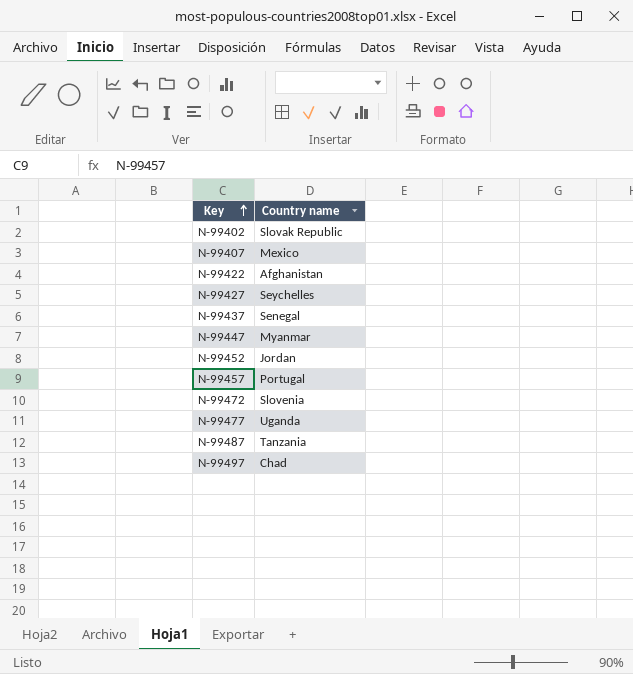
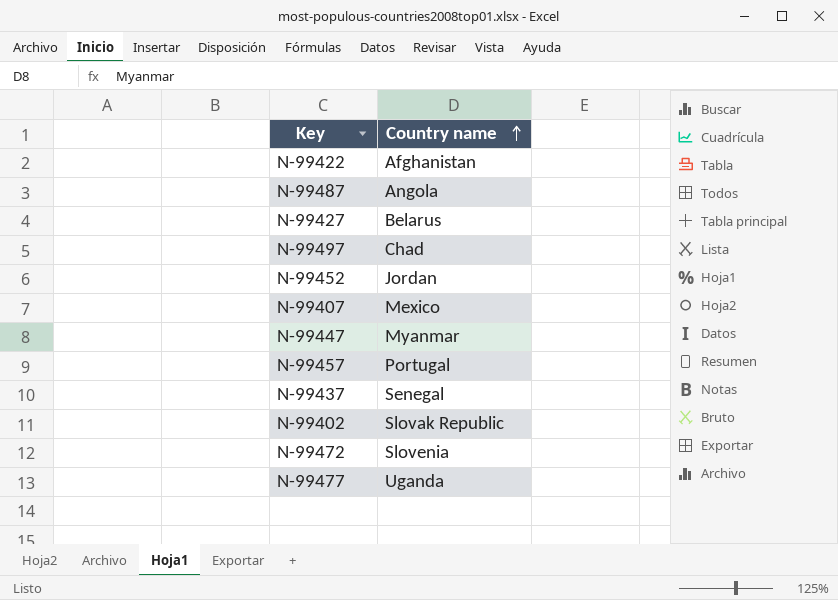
row order: Key ascending -> Country name ascending
N-99487 | Country name: Tanzania -> Angola
N-99427 | Country name: Seychelles -> Belarus

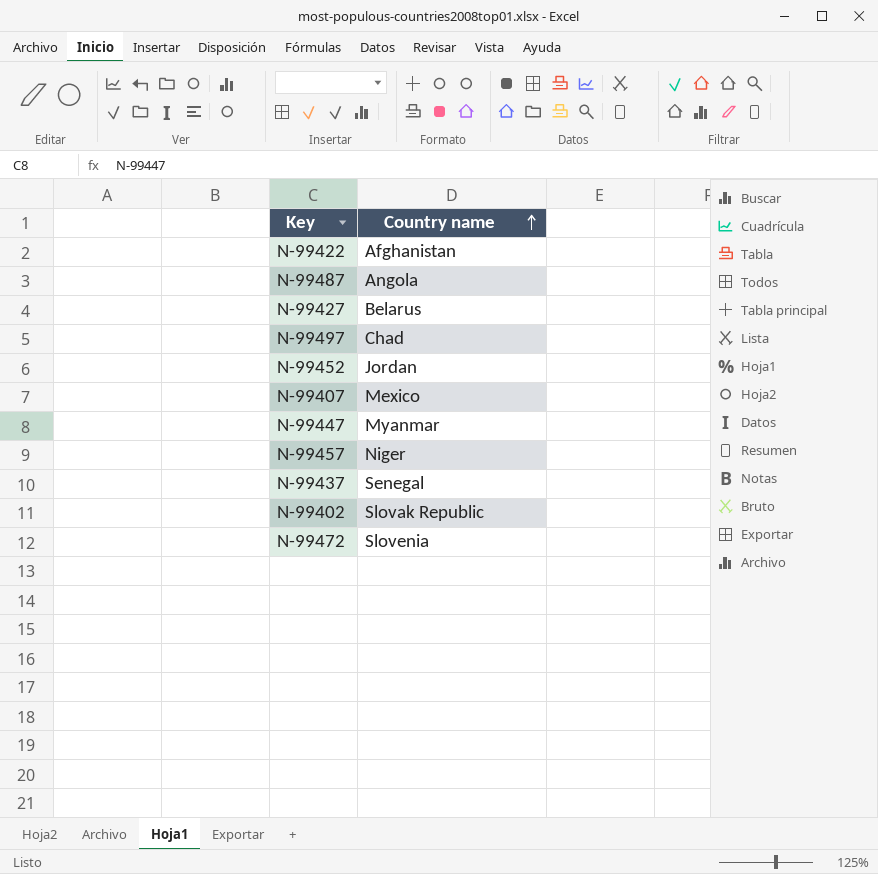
row N-99477: Uganda -> none
N-99457 | Country name: Portugal -> Niger

